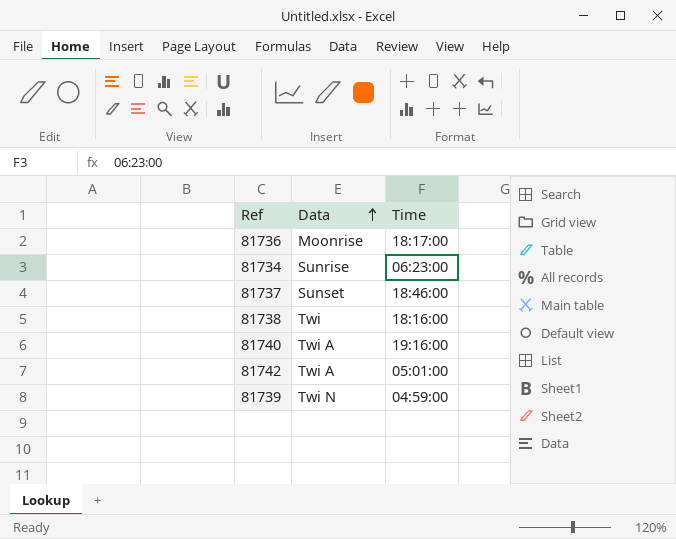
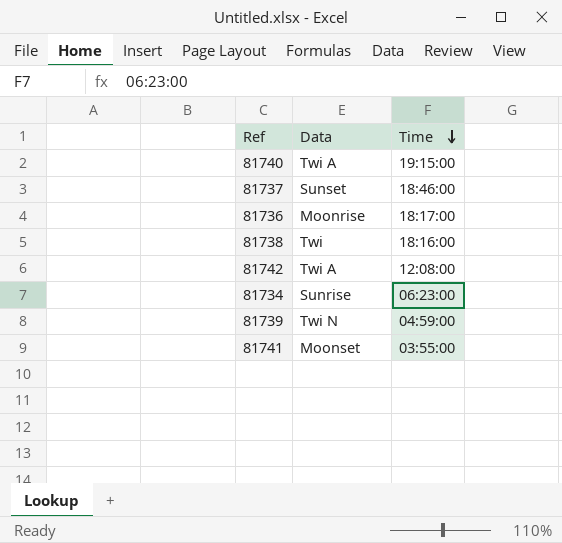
row order: Data ascending -> Time descending
81740 | Time: 19:16:00 -> 19:15:00
81742 | Time: 05:01:00 -> 12:08:00
row 81741: none -> Moonset | 03:55:00

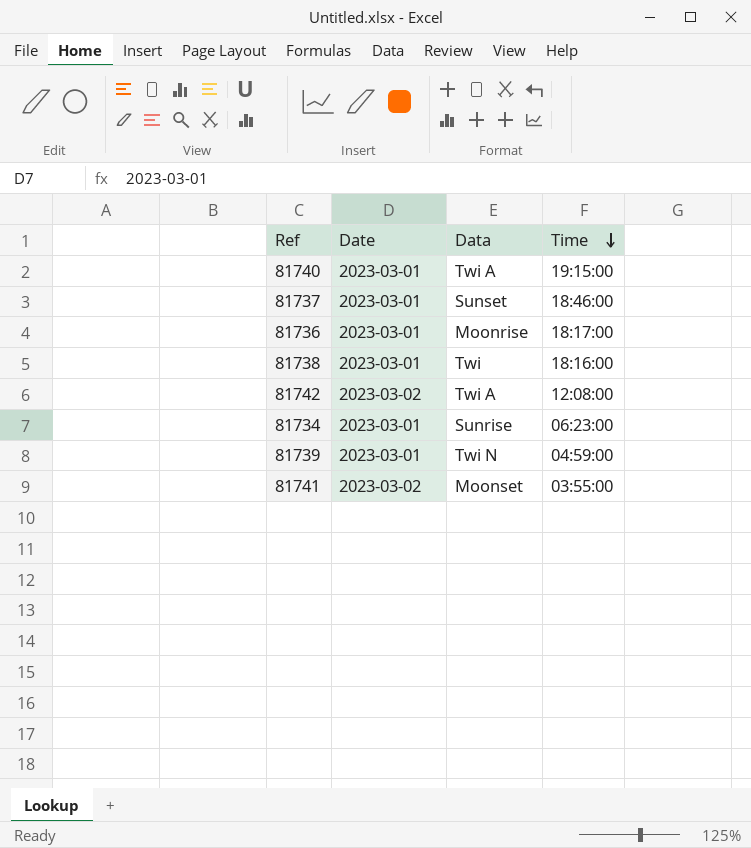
column Date | position: none -> 2

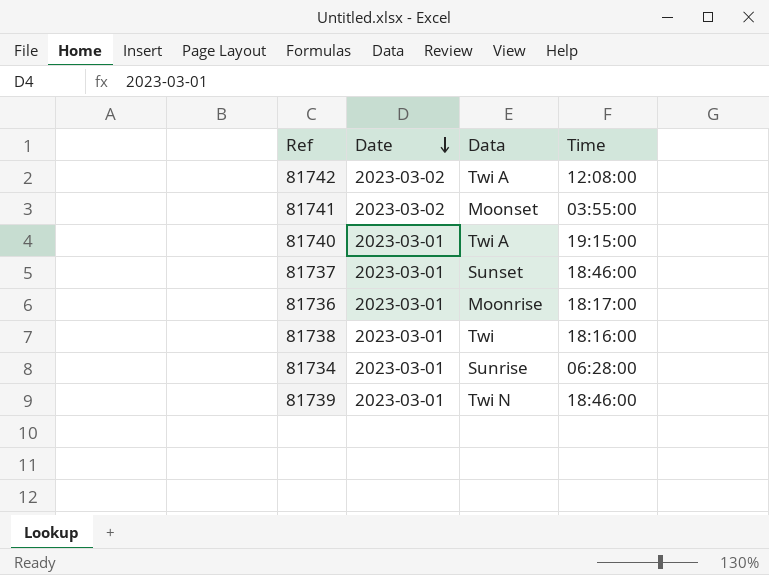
row order: Time descending -> Date descending
81734 | Time: 06:23:00 -> 06:28:00
81739 | Time: 04:59:00 -> 18:46:00

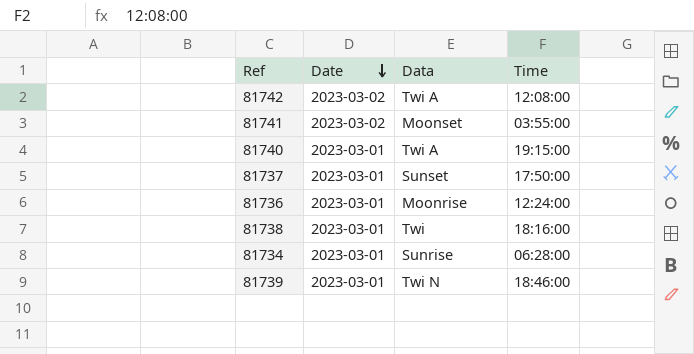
81737 | Time: 18:46:00 -> 17:50:00
81736 | Time: 18:17:00 -> 12:24:00

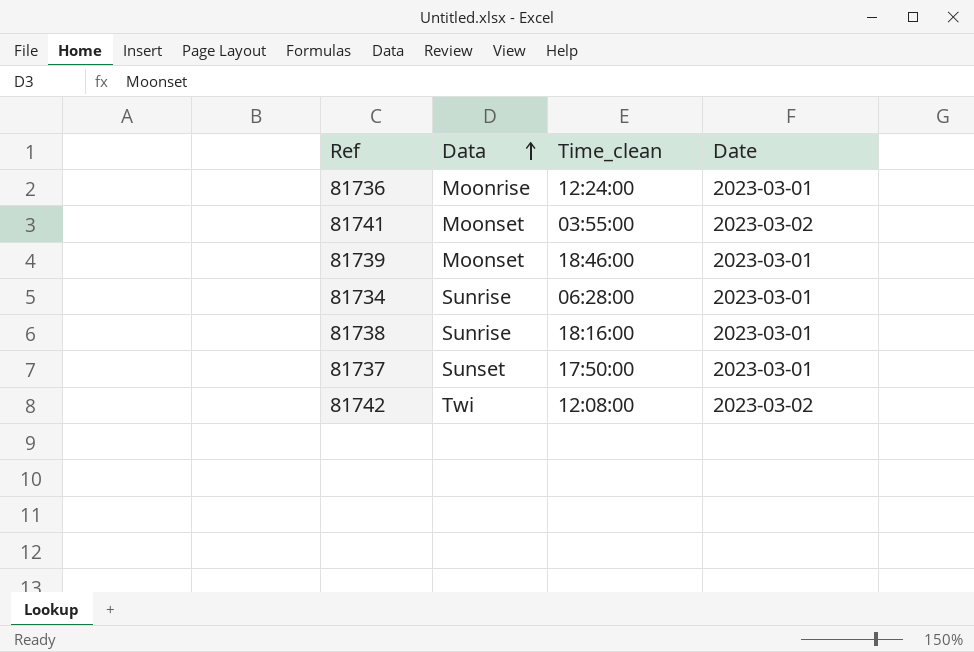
row order: Date descending -> Data ascending
column name: Time -> Time_clean
column Date | position: 2 -> 4
row 81740: 2023-03-01 | Twi A | 19:15:00 -> none
81739 | Data: Twi N -> Moonset
81738 | Data: Twi -> Sunrise
81742 | Data: Twi A -> Twi

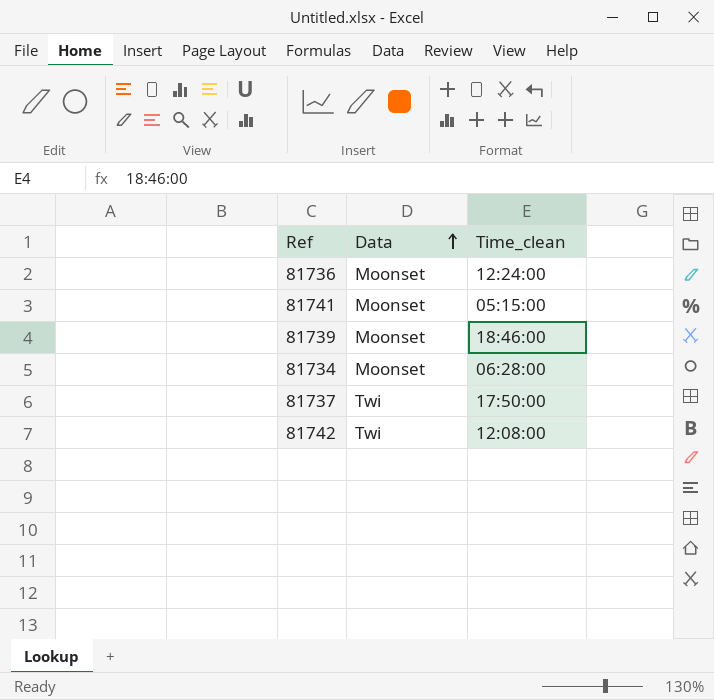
column Date | position: 4 -> none
row 81738: Sunrise | 18:16:00 | 2023-03-01 -> none
81736 | Data: Moonrise -> Moonset
81741 | Time_clean: 03:55:00 -> 05:15:00
81734 | Data: Sunrise -> Moonset
81737 | Data: Sunset -> Twi

